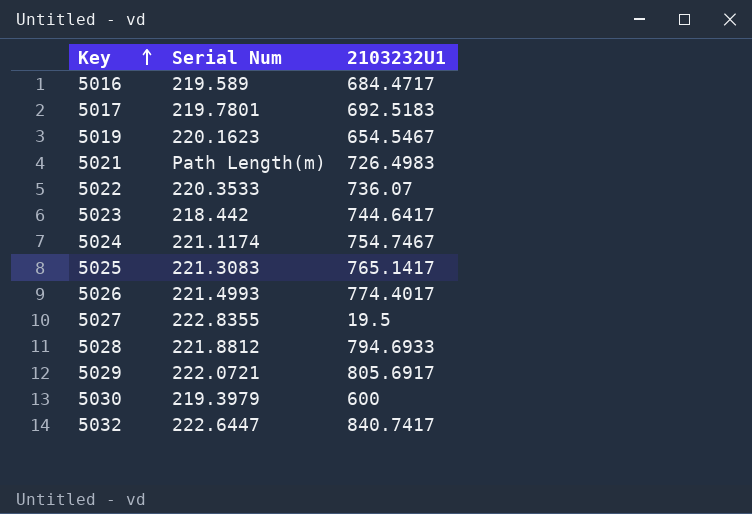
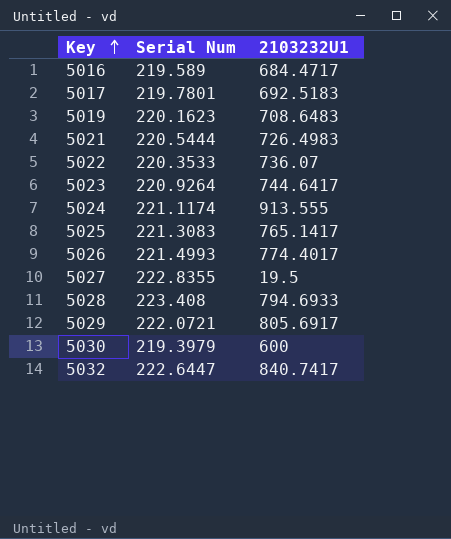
5019 | 2103232U1: 654.5467 -> 708.6483
5021 | Serial Num: Path Length(m) -> 220.5444
5023 | Serial Num: 218.442 -> 220.9264
5024 | 2103232U1: 754.7467 -> 913.555
5028 | Serial Num: 221.8812 -> 223.408

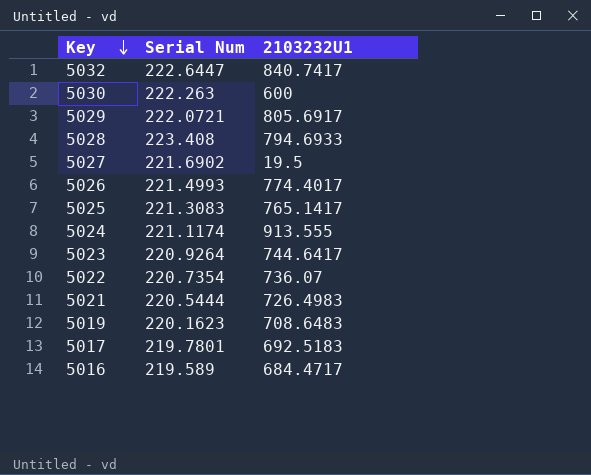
row order: Key ascending -> Key descending
5030 | Serial Num: 219.3979 -> 222.263
5027 | Serial Num: 222.8355 -> 221.6902
5022 | Serial Num: 220.3533 -> 220.7354

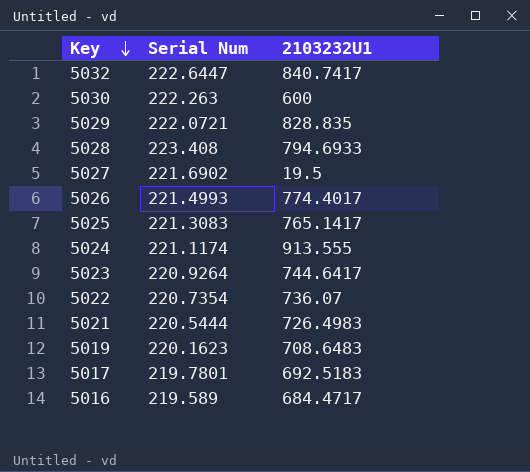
5029 | 2103232U1: 805.6917 -> 828.835

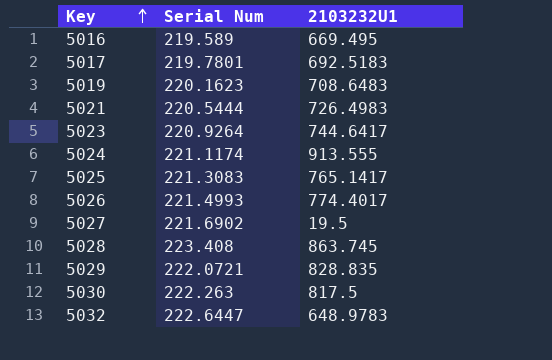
row order: Key descending -> Key ascending
row 5022: 220.7354 | 736.07 -> none
5016 | 2103232U1: 684.4717 -> 669.495
5028 | 2103232U1: 794.6933 -> 863.745
5030 | 2103232U1: 600 -> 817.5
5032 | 2103232U1: 840.7417 -> 648.9783

